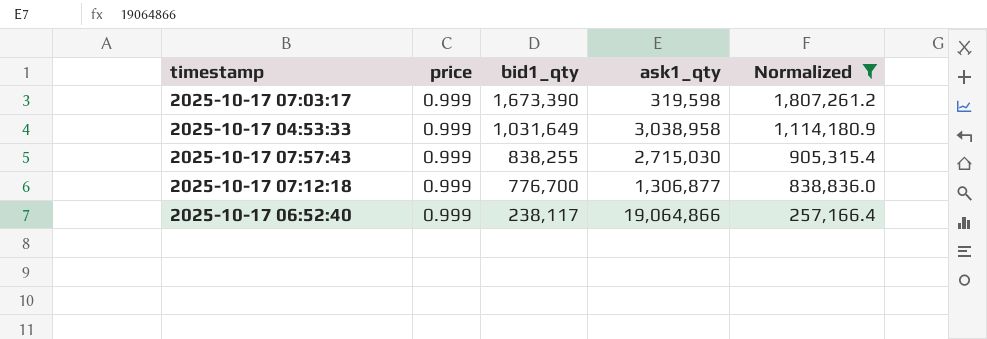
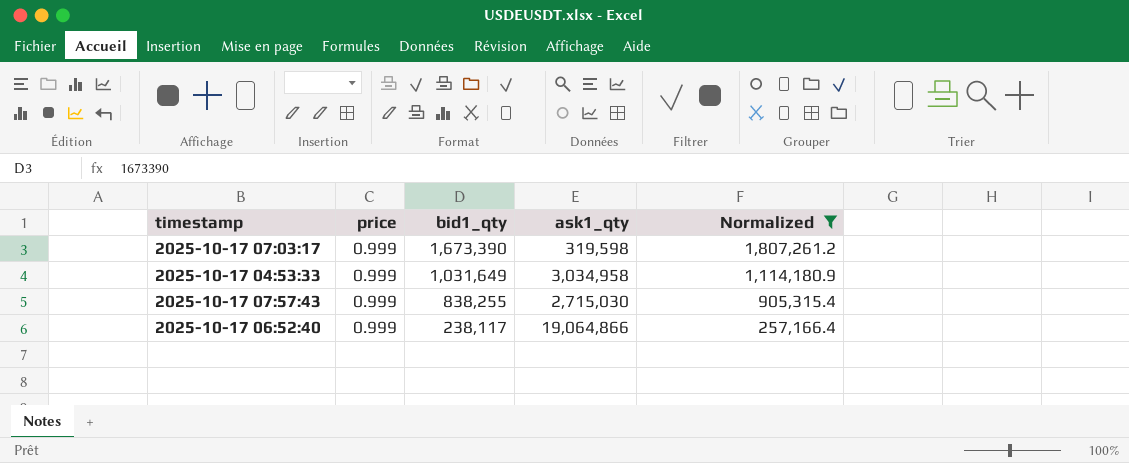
row 2025-10-17 07:12:18: 0.999 | 776,700 | 1,306,877 | 838,836.0 -> none
2025-10-17 04:53:33 | ask1_qty: 3,038,958 -> 3,034,958

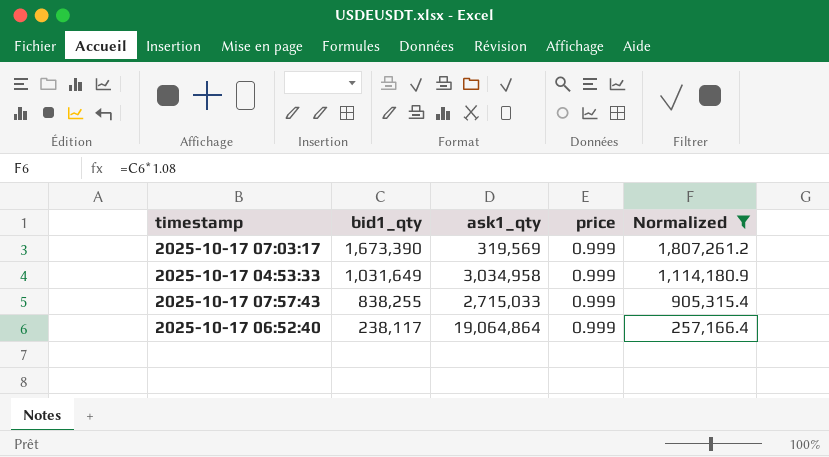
column price | position: 2 -> 4
2025-10-17 07:03:17 | ask1_qty: 319,598 -> 319,569
2025-10-17 07:57:43 | ask1_qty: 2,715,030 -> 2,715,033
2025-10-17 06:52:40 | ask1_qty: 19,064,866 -> 19,064,864

